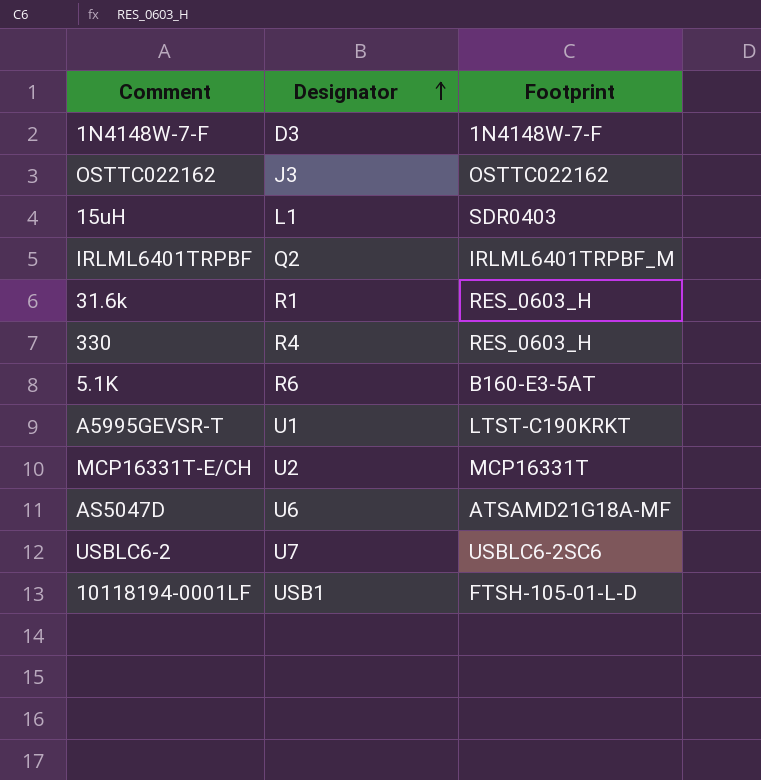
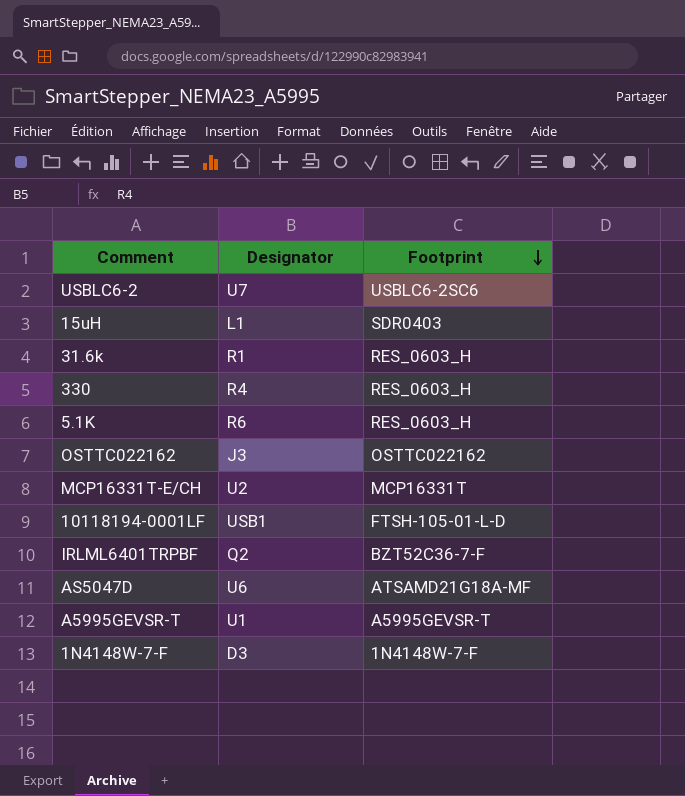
row order: Designator ascending -> Footprint descending
5.1K | Footprint: B160-E3-5AT -> RES_0603_H
IRLML6401TRPBF | Footprint: IRLML6401TRPBF_M -> BZT52C36-7-F
A5995GEVSR-T | Footprint: LTST-C190KRKT -> A5995GEVSR-T

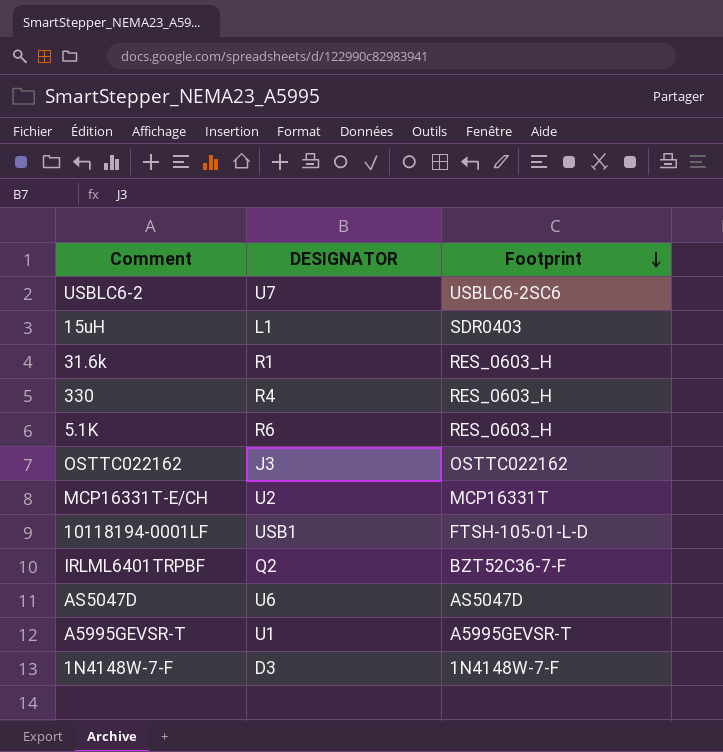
column name: Designator -> DESIGNATOR
AS5047D | Footprint: ATSAMD21G18A-MF -> AS5047D

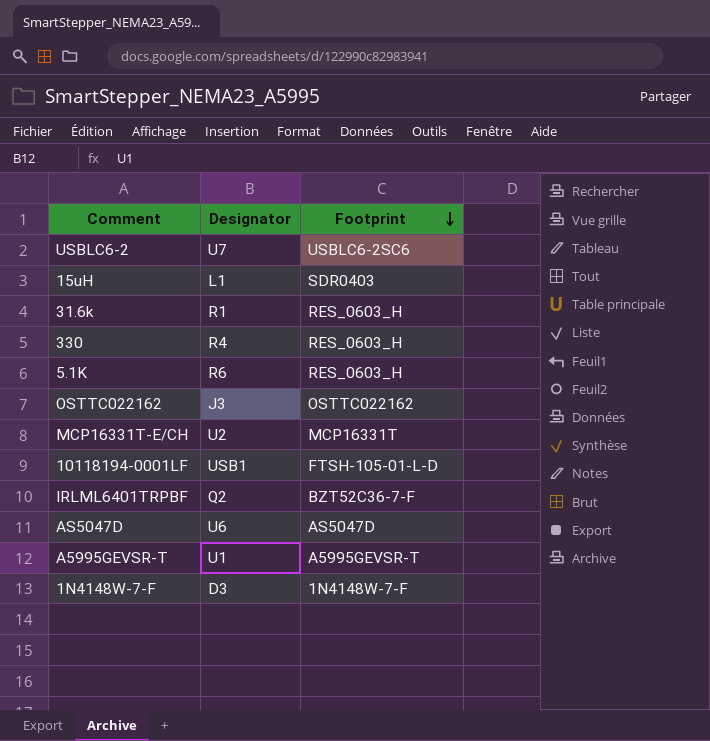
column name: DESIGNATOR -> Designator

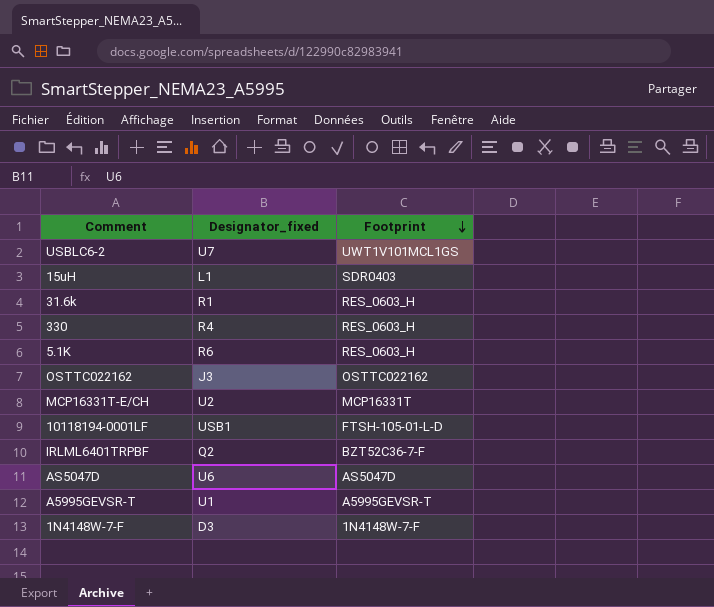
column name: Designator -> Designator_fixed
USBLC6-2 | Footprint: USBLC6-2SC6 -> UWT1V101MCL1GS

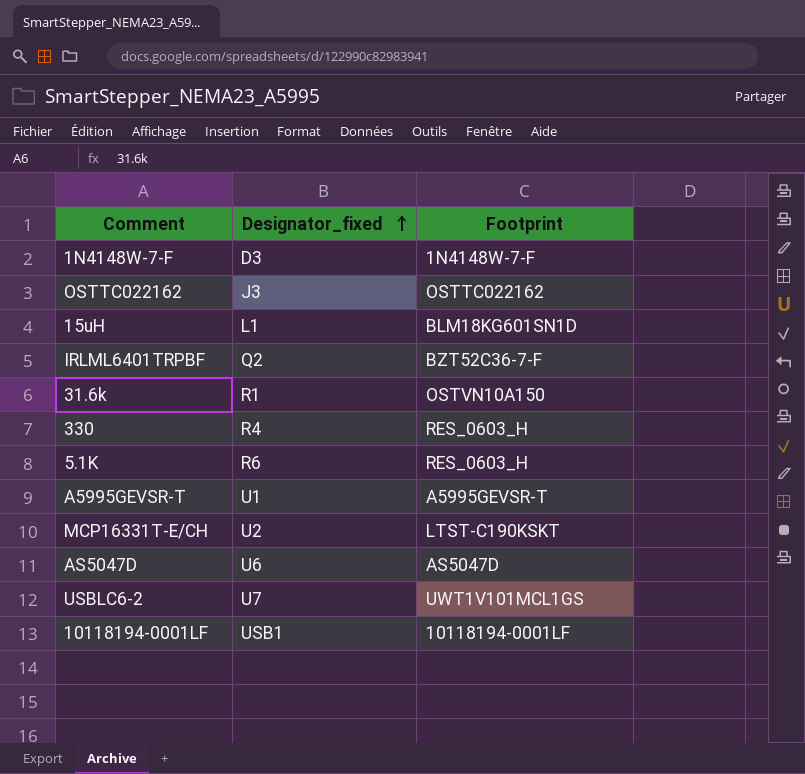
row order: Footprint descending -> Designator_fixed ascending
15uH | Footprint: SDR0403 -> BLM18KG601SN1D
31.6k | Footprint: RES_0603_H -> OSTVN10A150
MCP16331T-E/CH | Footprint: MCP16331T -> LTST-C190KSKT
10118194-0001LF | Footprint: FTSH-105-01-L-D -> 10118194-0001LF

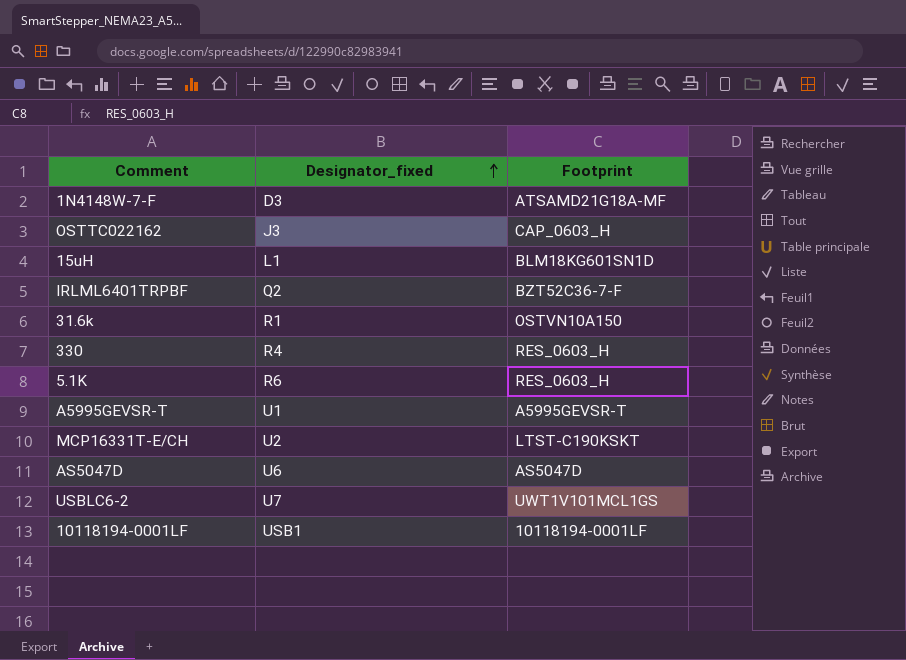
1N4148W-7-F | Footprint: 1N4148W-7-F -> ATSAMD21G18A-MF
OSTTC022162 | Footprint: OSTTC022162 -> CAP_0603_H

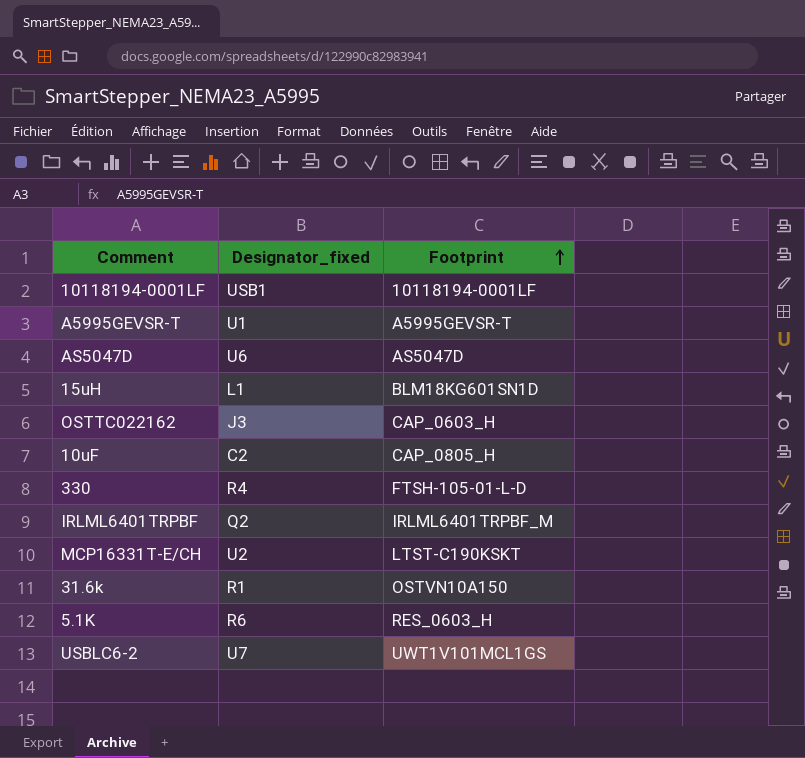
row order: Designator_fixed ascending -> Footprint ascending
row 1N4148W-7-F: D3 | ATSAMD21G18A-MF -> none
row 10uF: none -> C2 | CAP_0805_H
330 | Footprint: RES_0603_H -> FTSH-105-01-L-D
IRLML6401TRPBF | Footprint: BZT52C36-7-F -> IRLML6401TRPBF_M

